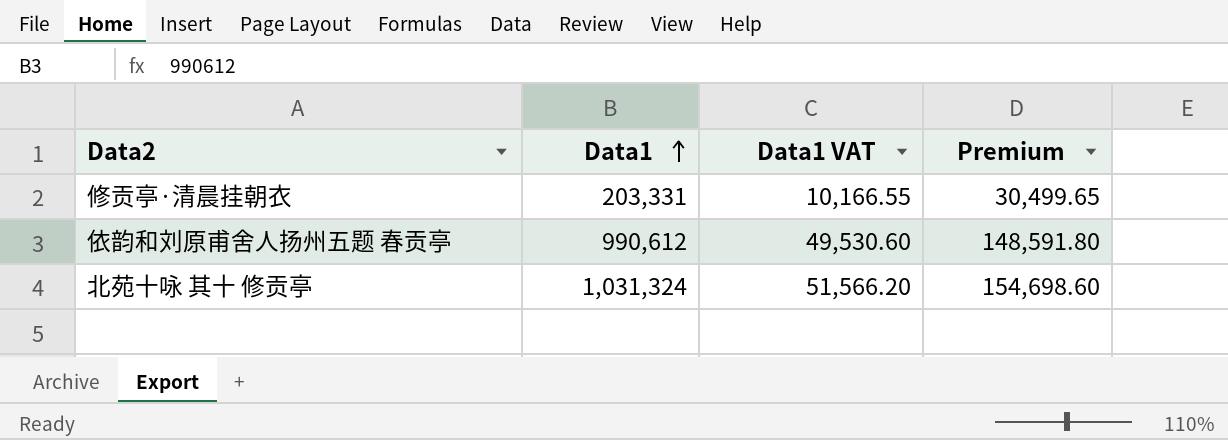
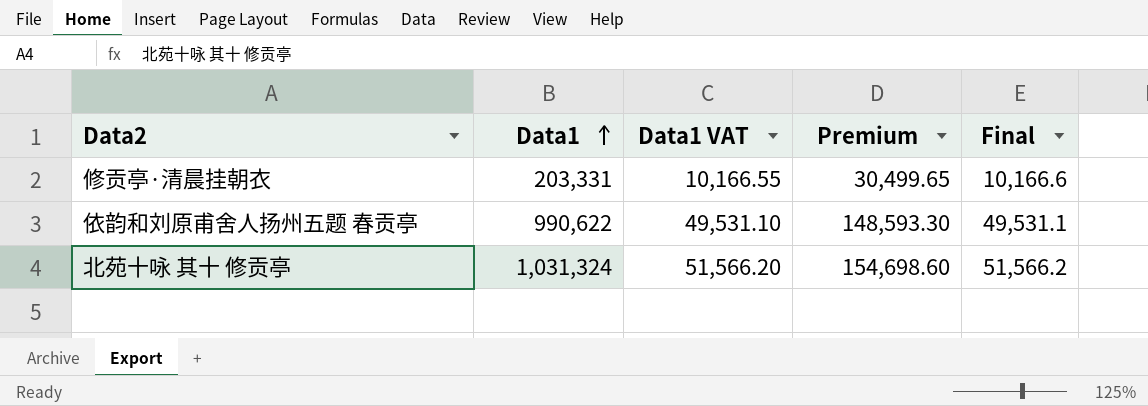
column Final | formula: none -> [Data1] * 0.05
依韵和刘原甫舍人扬州五题 春贡亭 | Data1: 990,612 -> 990,622
依韵和刘原甫舍人扬州五题 春贡亭 | Data1 VAT: 49,530.60 -> 49,531.10
依韵和刘原甫舍人扬州五题 春贡亭 | Premium: 148,591.80 -> 148,593.30

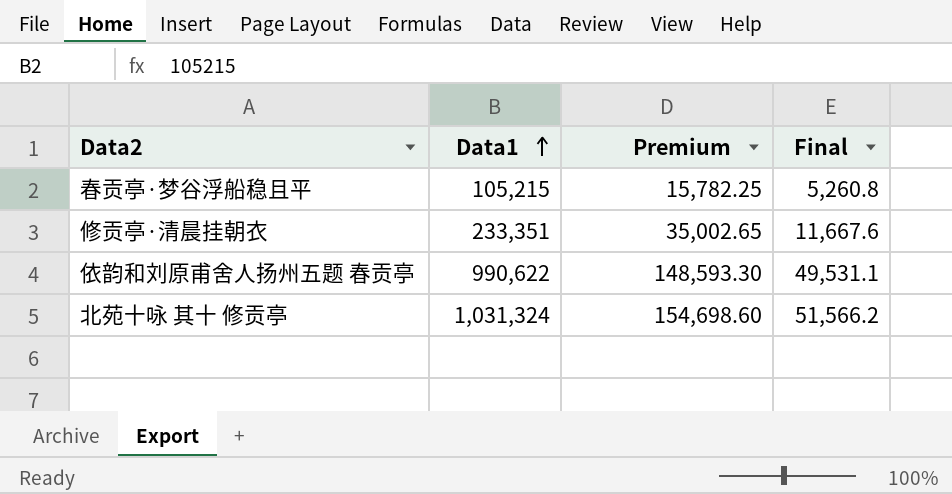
column Data1 VAT | formula: [Data1] * 0.05 -> none
row 春贡亭·梦谷浮船稳且平: none -> 105,215 | 15,782.25 | 5,260.8
修贡亭·清晨挂朝衣 | Data1: 203,331 -> 233,351
修贡亭·清晨挂朝衣 | Premium: 30,499.65 -> 35,002.65
修贡亭·清晨挂朝衣 | Final: 10,166.6 -> 11,667.6

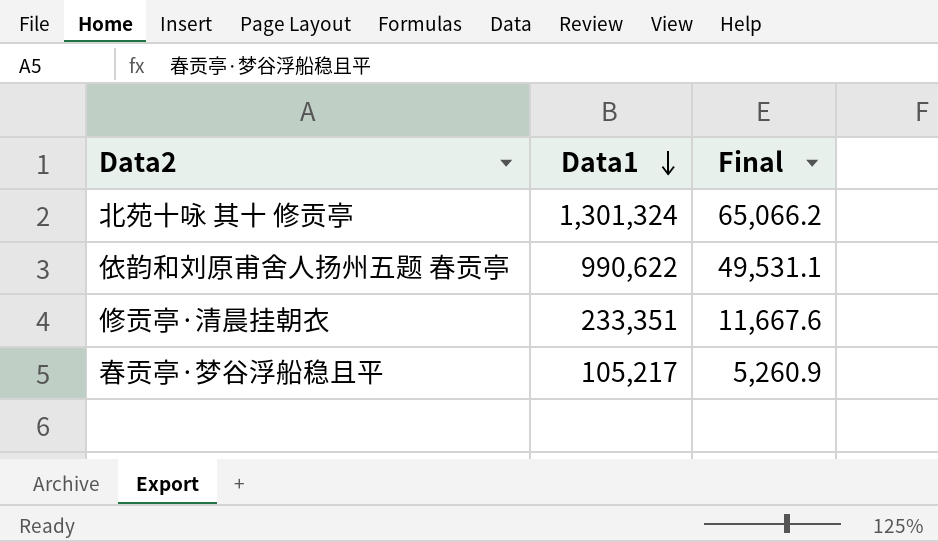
row order: Data1 ascending -> Data1 descending
column Premium | formula: [Data1] * 0.15 -> none
北苑十咏 其十 修贡亭 | Data1: 1,031,324 -> 1,301,324
北苑十咏 其十 修贡亭 | Final: 51,566.2 -> 65,066.2
春贡亭·梦谷浮船稳且平 | Data1: 105,215 -> 105,217
春贡亭·梦谷浮船稳且平 | Final: 5,260.8 -> 5,260.9

